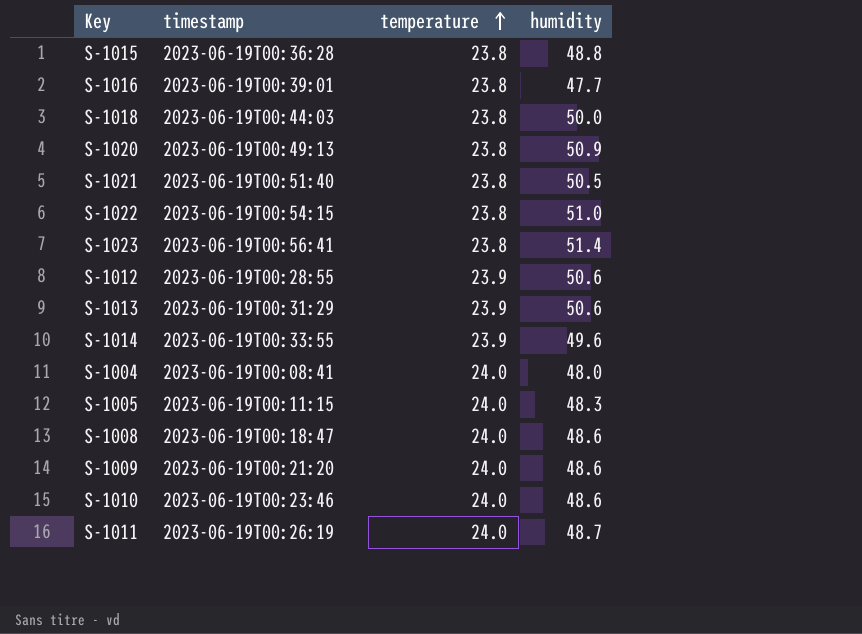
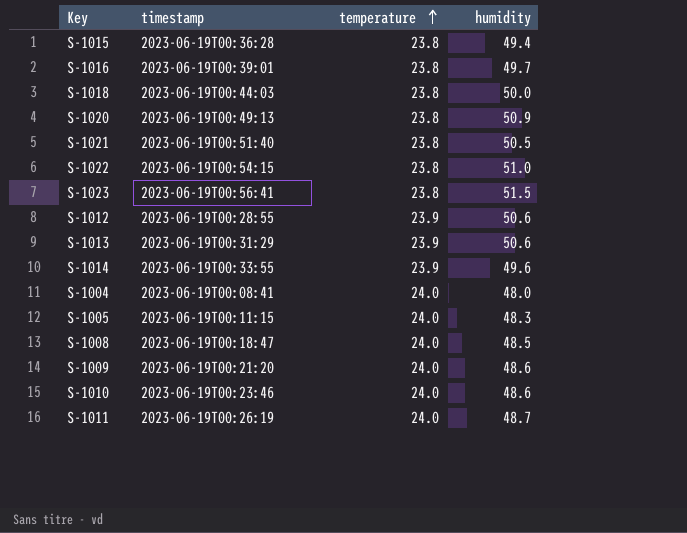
S-1015 | humidity: 48.8 -> 49.4
S-1016 | humidity: 47.7 -> 49.7
S-1023 | humidity: 51.4 -> 51.5
S-1008 | humidity: 48.6 -> 48.5

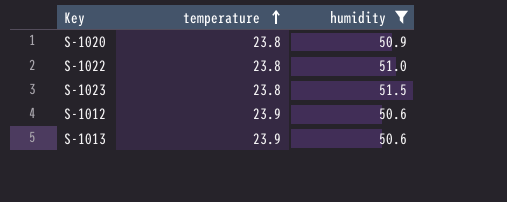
filter: none -> humidity >= 50.6
column timestamp | position: 2 -> none

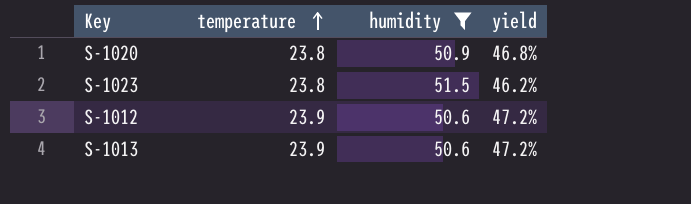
column yield | formula: none -> [temperature] / [humidity]
row S-1022: 23.8 | 51.0 -> none

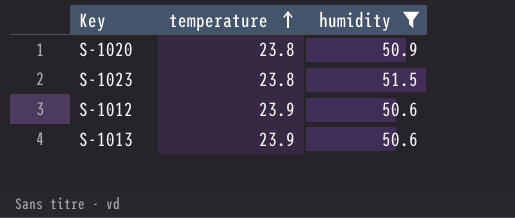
column yield | formula: [temperature] / [humidity] -> none

